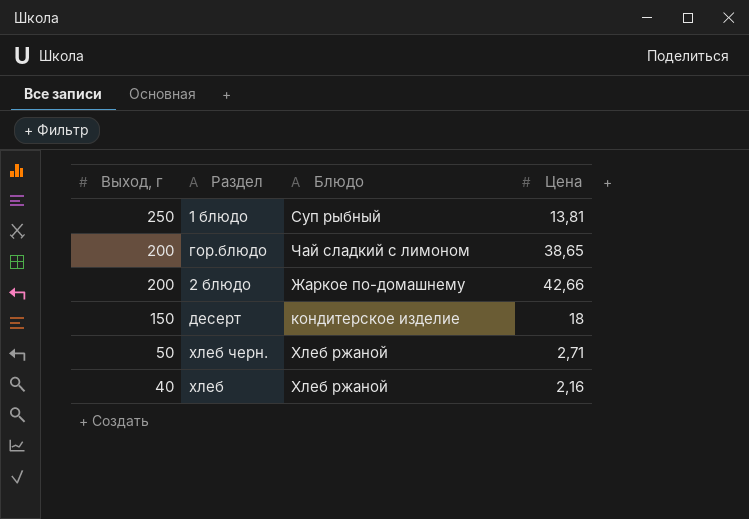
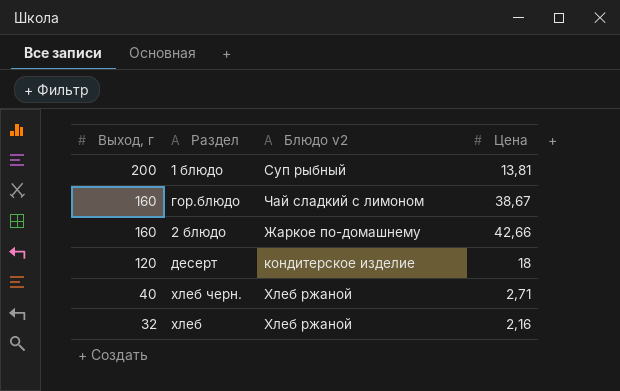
column name: Блюдо -> Блюдо v2
1 блюдо | Выход, г: 250 -> 200
гор.блюдо | Выход, г: 200 -> 160
гор.блюдо | Цена: 38,65 -> 38,67
2 блюдо | Выход, г: 200 -> 160
десерт | Выход, г: 150 -> 120
хлеб черн. | Выход, г: 50 -> 40
хлеб | Выход, г: 40 -> 32

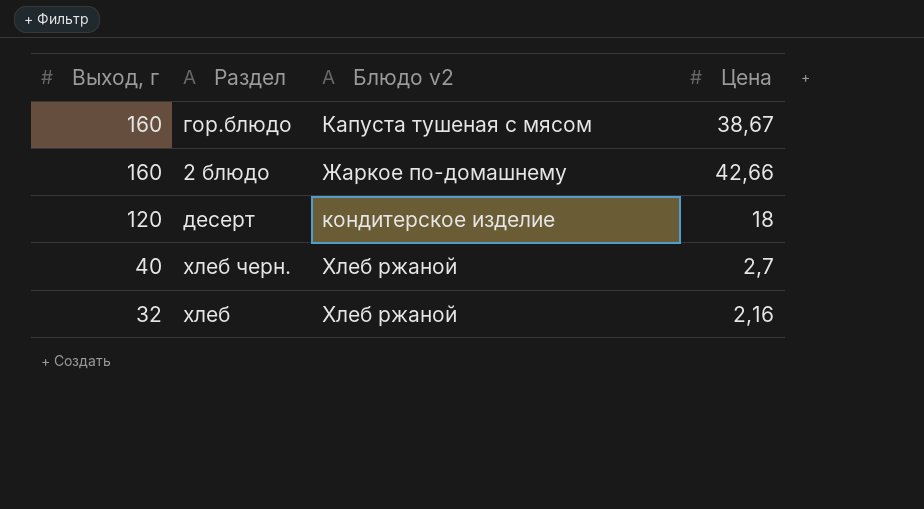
row 1 блюдо: 200 | Суп рыбный | 13,81 -> none
гор.блюдо | Блюдо v2: Чай сладкий с лимоном -> Капуста тушеная с мясом
хлеб черн. | Цена: 2,71 -> 2,7

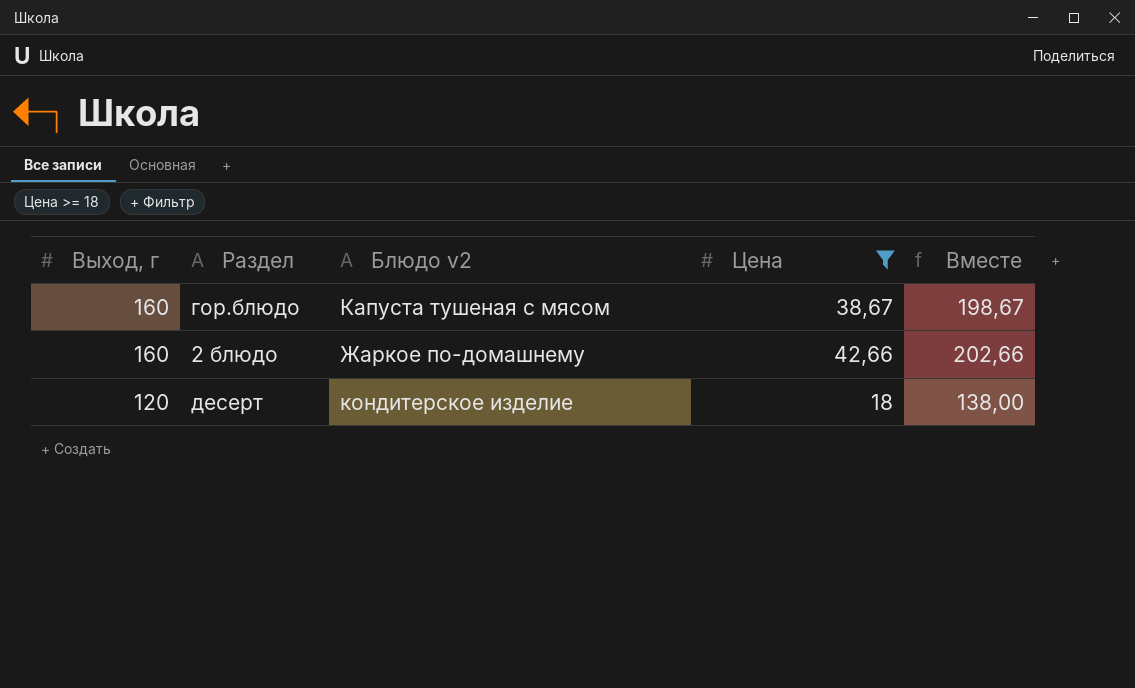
filter: none -> Цена >= 18
column Вместе | formula: none -> [Выход, г] + [Цена]

